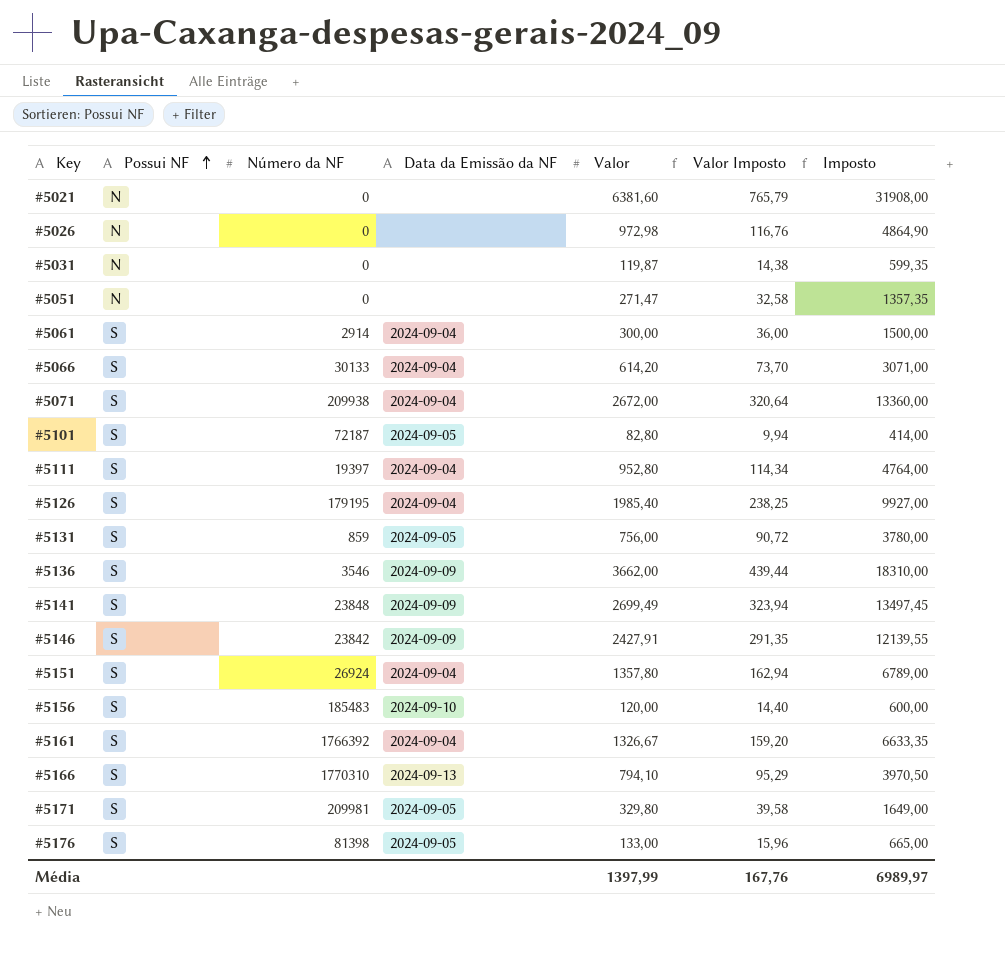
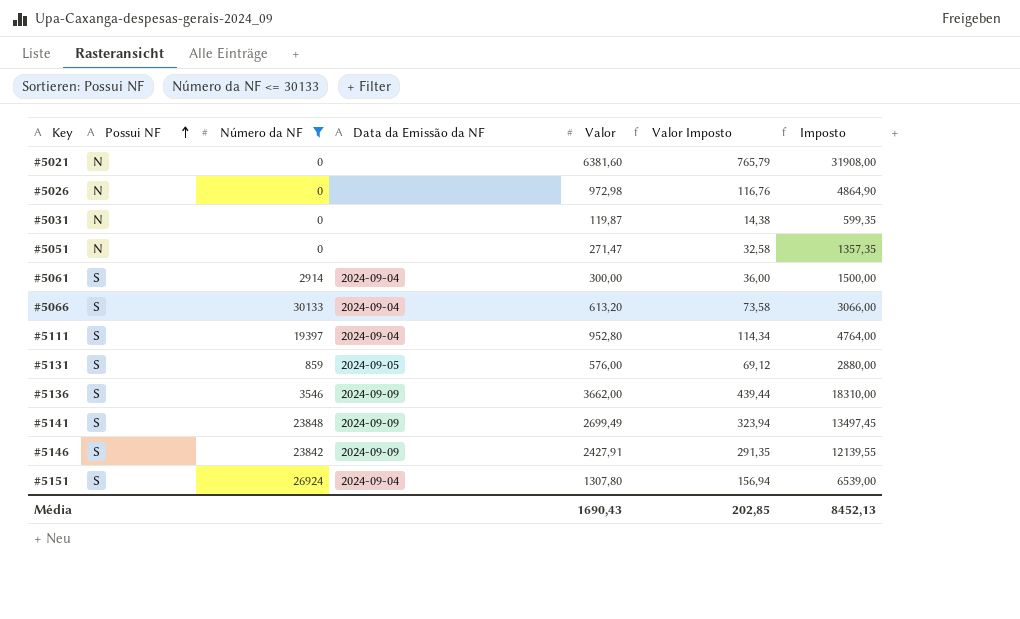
filter: none -> Número da NF <= 30133
#5066 | Valor: 614,20 -> 613,20
#5066 | Valor Imposto: 73,70 -> 73,58
#5066 | Imposto: 3071,00 -> 3066,00
#5131 | Valor: 756,00 -> 576,00
#5131 | Valor Imposto: 90,72 -> 69,12
#5131 | Imposto: 3780,00 -> 2880,00
#5151 | Valor: 1357,80 -> 1307,80
#5151 | Valor Imposto: 162,94 -> 156,94
#5151 | Imposto: 6789,00 -> 6539,00
Média | Valor: 1397,99 -> 1690,43
Média | Valor Imposto: 167,76 -> 202,85
Média | Imposto: 6989,97 -> 8452,13

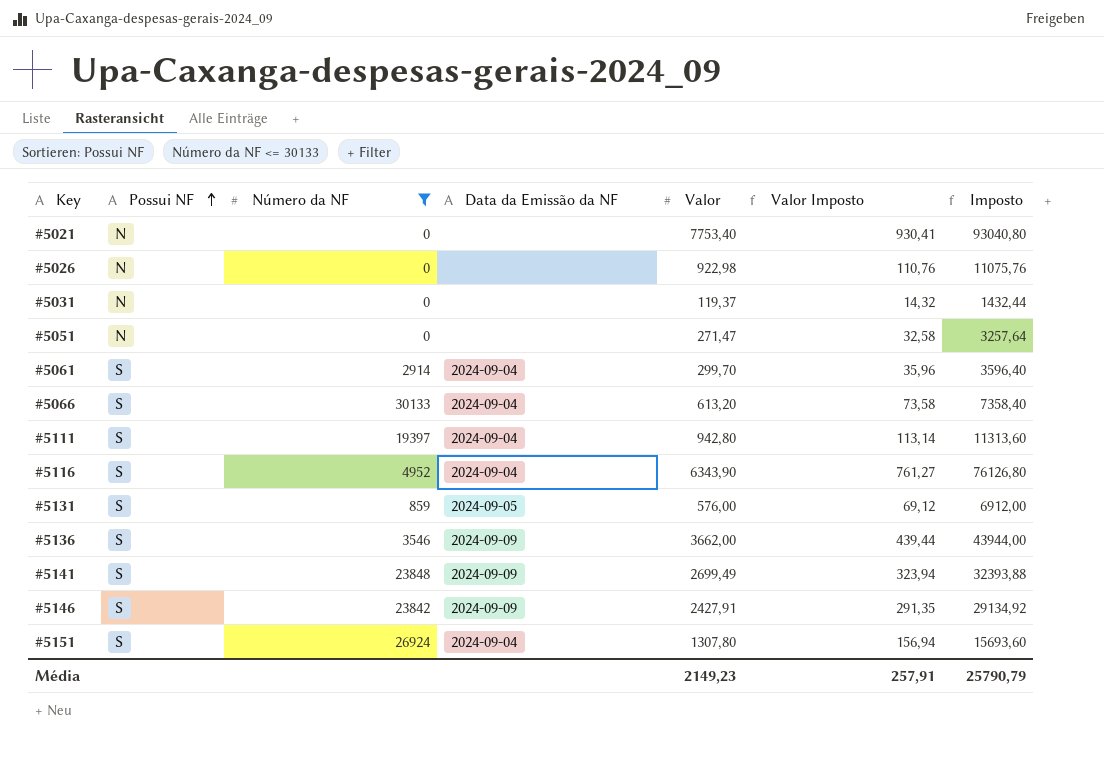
column Imposto | formula: [Valor] * 5 -> [Valor] * 12
#5021 | Valor: 6381,60 -> 7753,40
#5021 | Valor Imposto: 765,79 -> 930,41
#5026 | Valor: 972,98 -> 922,98
#5026 | Valor Imposto: 116,76 -> 110,76
#5031 | Valor: 119,87 -> 119,37
#5031 | Valor Imposto: 14,38 -> 14,32
#5061 | Valor: 300,00 -> 299,70
#5061 | Valor Imposto: 36,00 -> 35,96
#5111 | Valor: 952,80 -> 942,80
#5111 | Valor Imposto: 114,34 -> 113,14
row #5116: none -> S | 4952 | 2024-09-04 | 6343,90 | 761,27 | 76126,80
Média | Valor: 1690,43 -> 2149,23
Média | Valor Imposto: 202,85 -> 257,91
Média | Imposto: 8452,13 -> 25790,79

